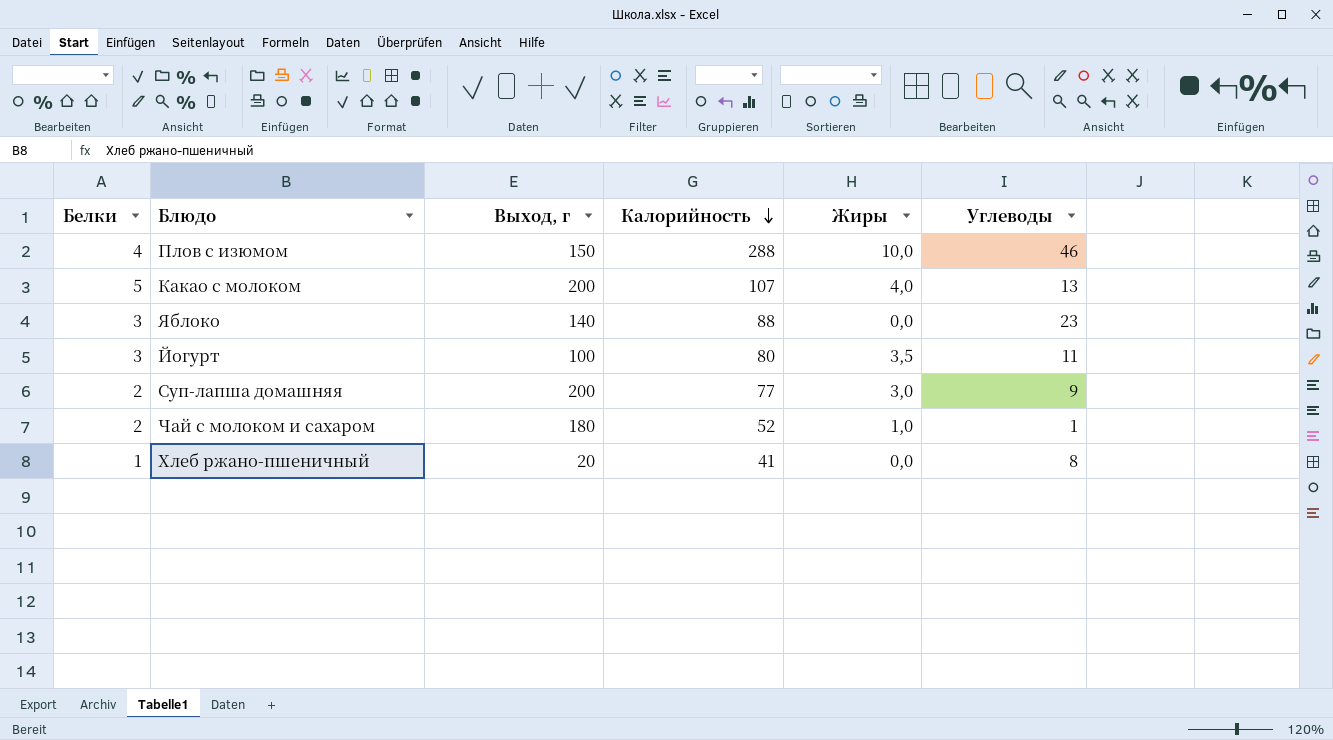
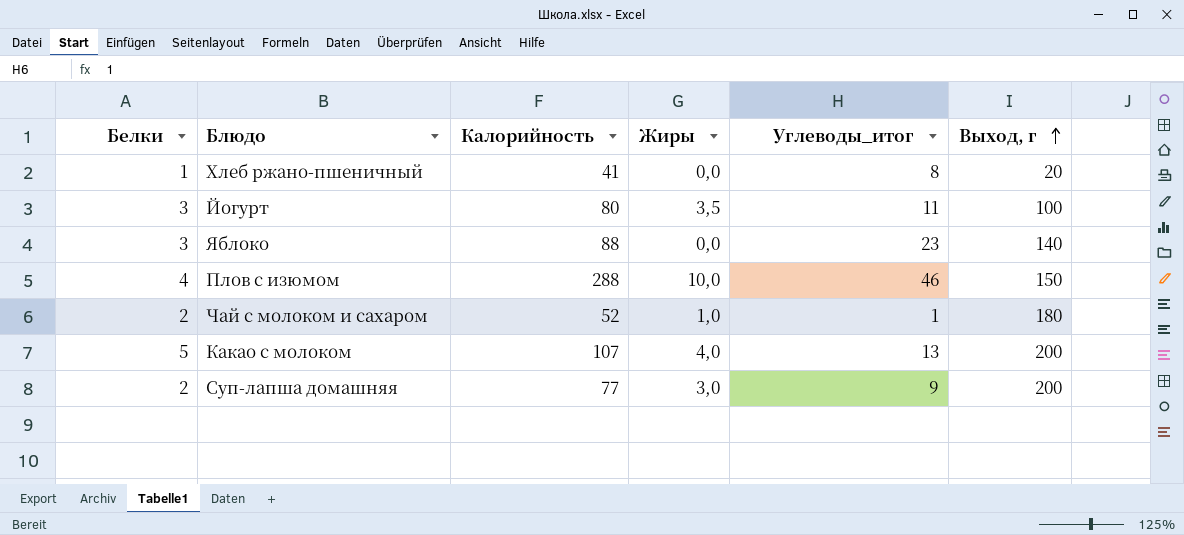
row order: Калорийность descending -> Выход, г ascending
column name: Углеводы -> Углеводы_итог
column Выход, г | position: 3 -> 6

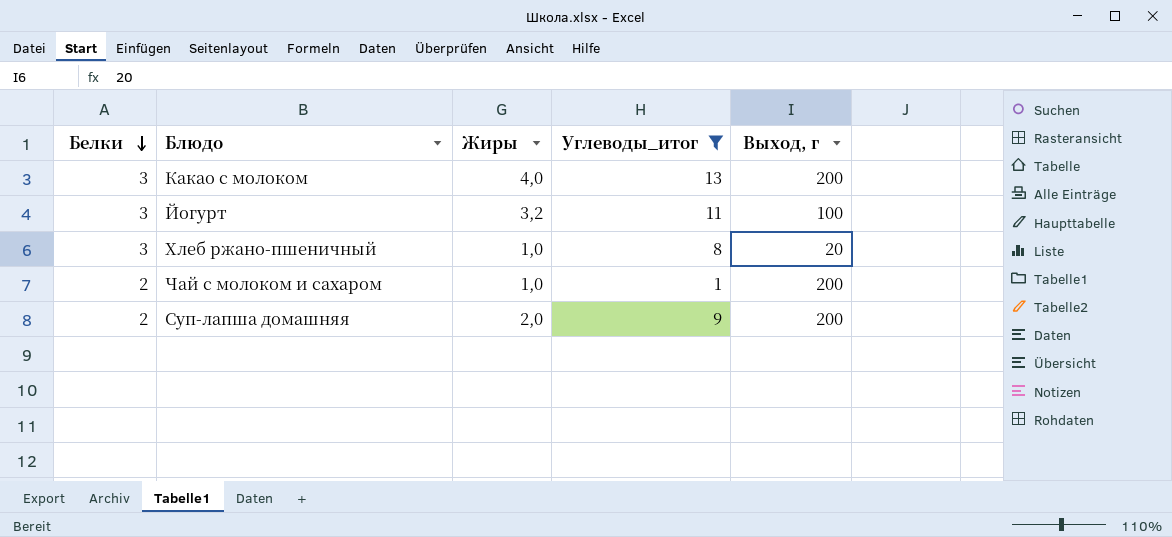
filter: none -> Углеводы_итог <= 13
row order: Выход, г ascending -> Белки descending
column Калорийность | position: 3 -> none
Какао с молоком | Белки: 5 -> 3
Йогурт | Жиры: 3,5 -> 3,2
Хлеб ржано-пшеничный | Белки: 1 -> 3
Хлеб ржано-пшеничный | Жиры: 0,0 -> 1,0
Чай с молоком и сахаром | Выход, г: 180 -> 200
Суп-лапша домашняя | Жиры: 3,0 -> 2,0

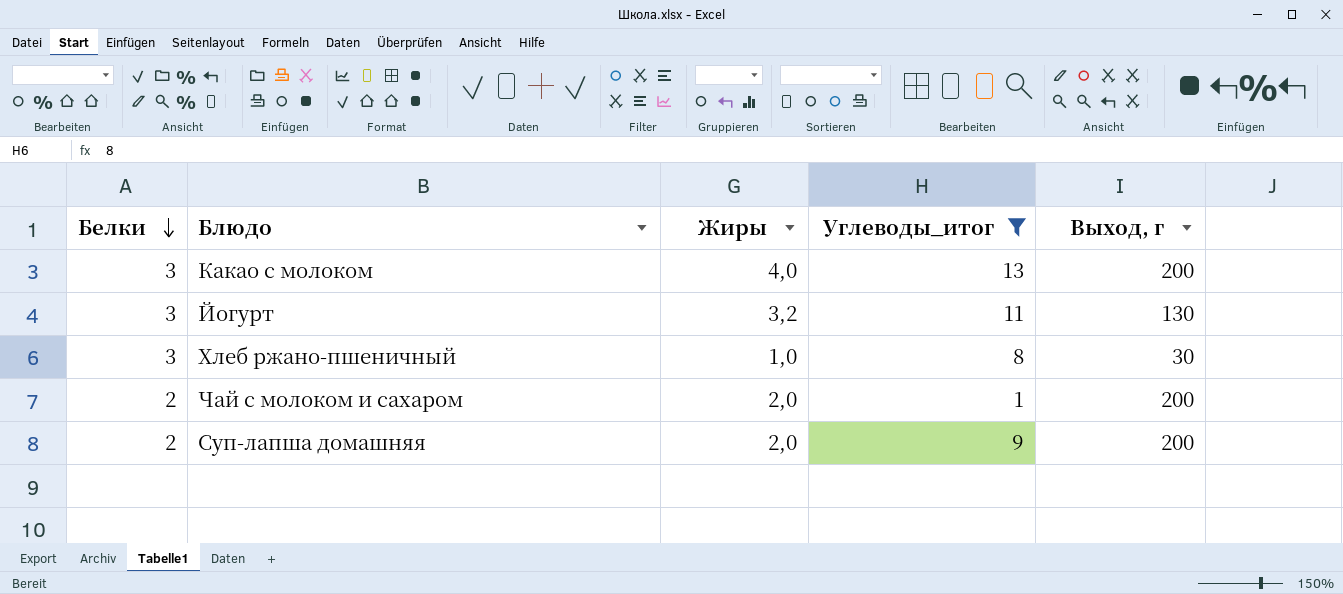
Йогурт | Выход, г: 100 -> 130
Хлеб ржано-пшеничный | Выход, г: 20 -> 30
Чай с молоком и сахаром | Жиры: 1,0 -> 2,0

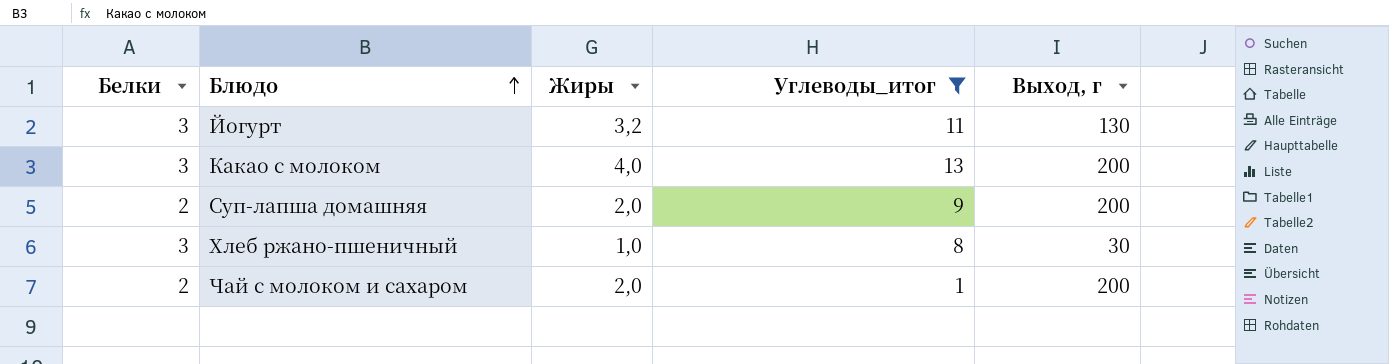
row order: Белки descending -> Блюдо ascending

